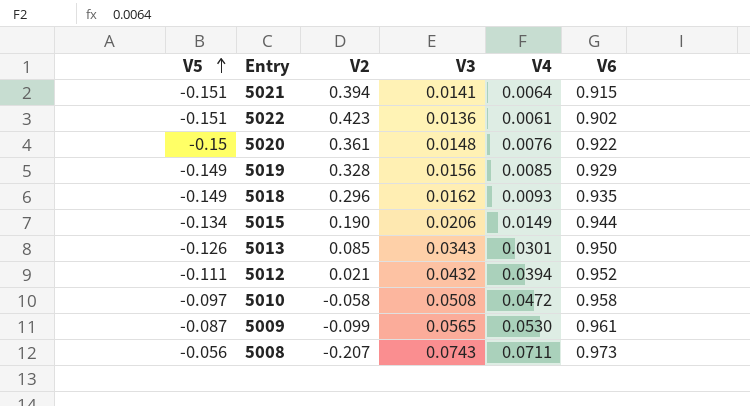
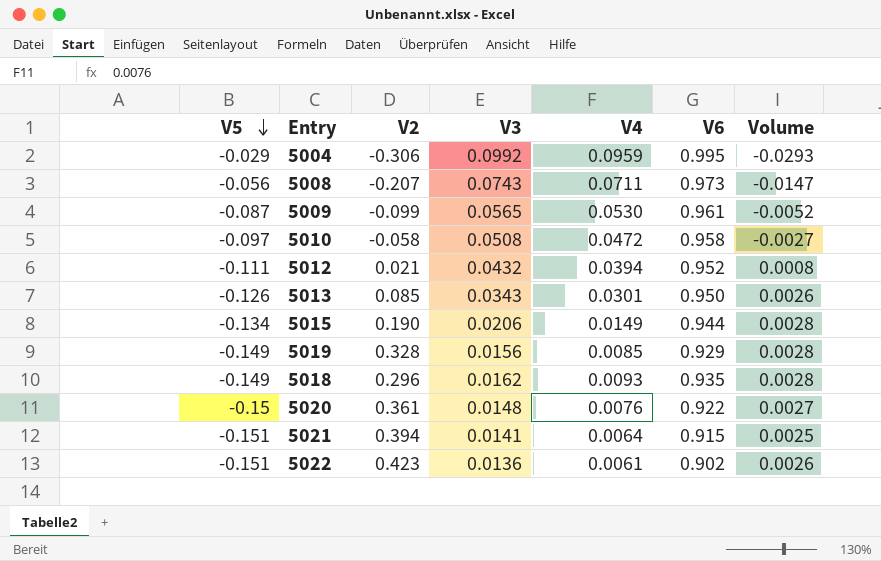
row order: V5 ascending -> V5 descending
column Volume | formula: none -> [V2] * [V4]
row 5004: none -> -0.029 | -0.306 | 0.0992 | 0.0959 | 0.995 | -0.0293

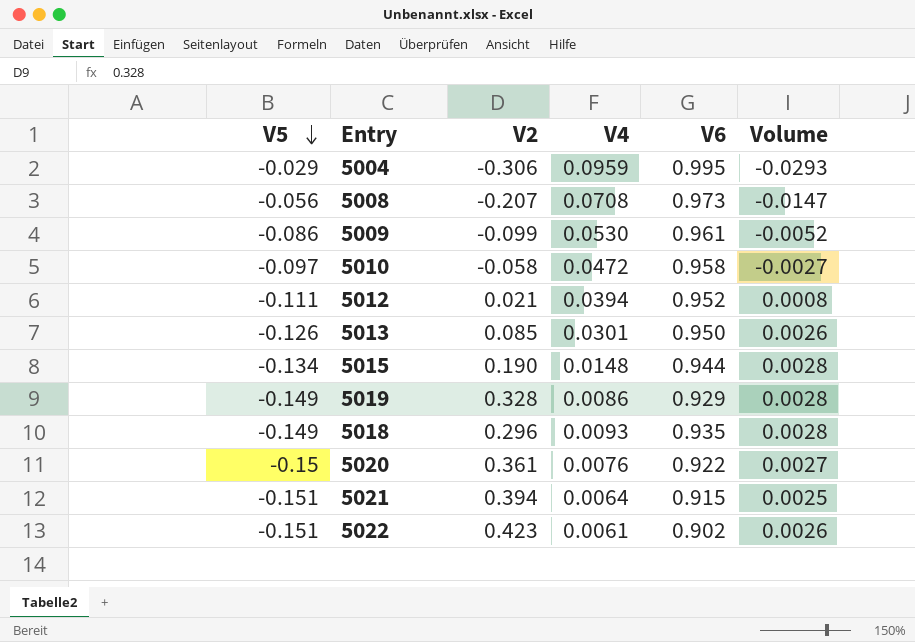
column V3 | position: 4 -> none
5008 | V4: 0.0711 -> 0.0708
5009 | V5: -0.087 -> -0.086
5015 | V4: 0.0149 -> 0.0148
5019 | V4: 0.0085 -> 0.0086

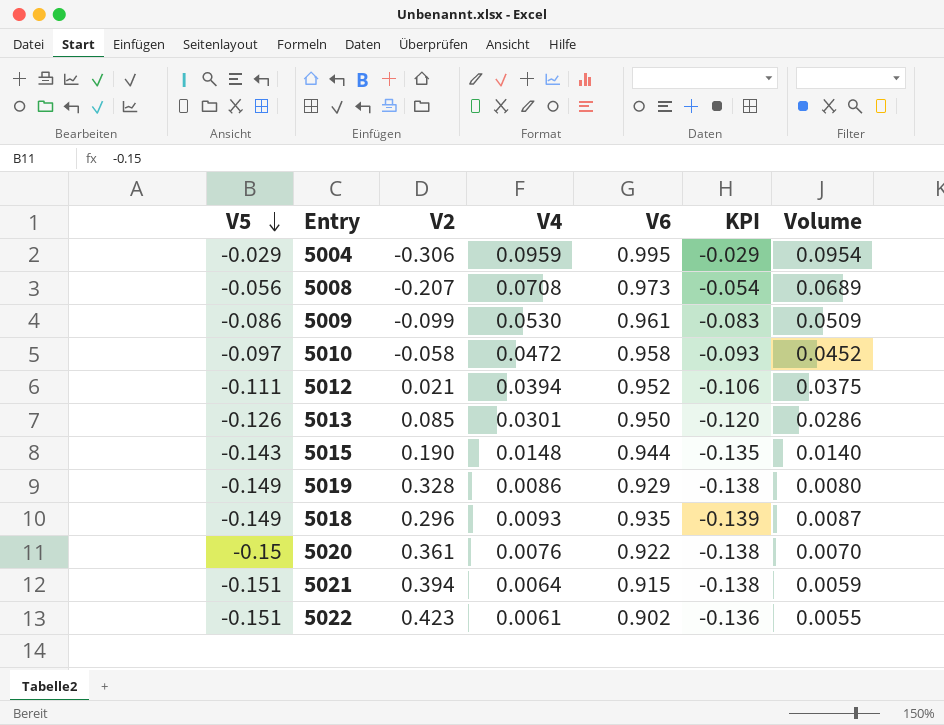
column KPI | formula: none -> [V5] * [V6]
column Volume | formula: [V2] * [V4] -> [V4] * [V6]
5015 | V5: -0.134 -> -0.143

